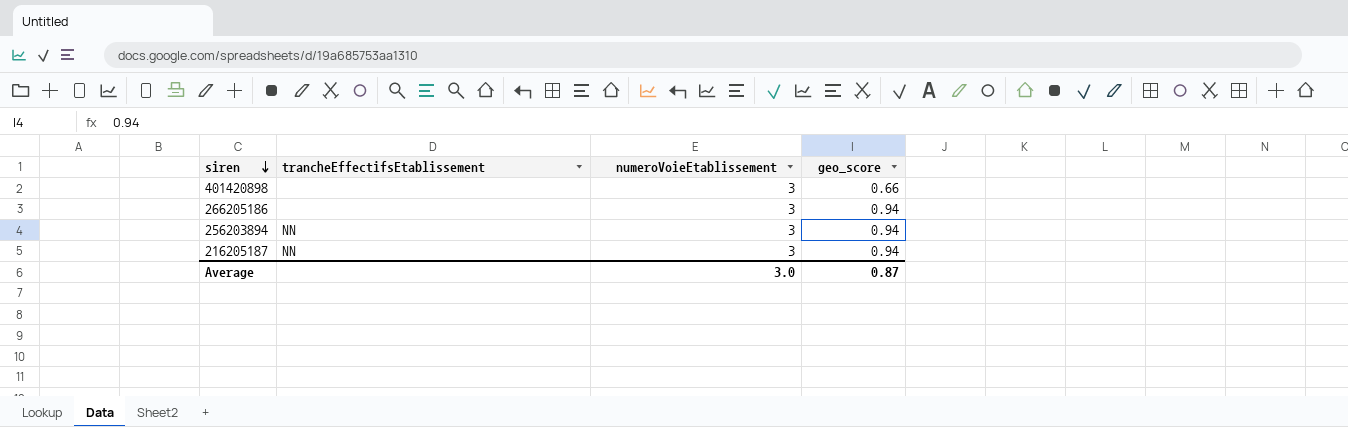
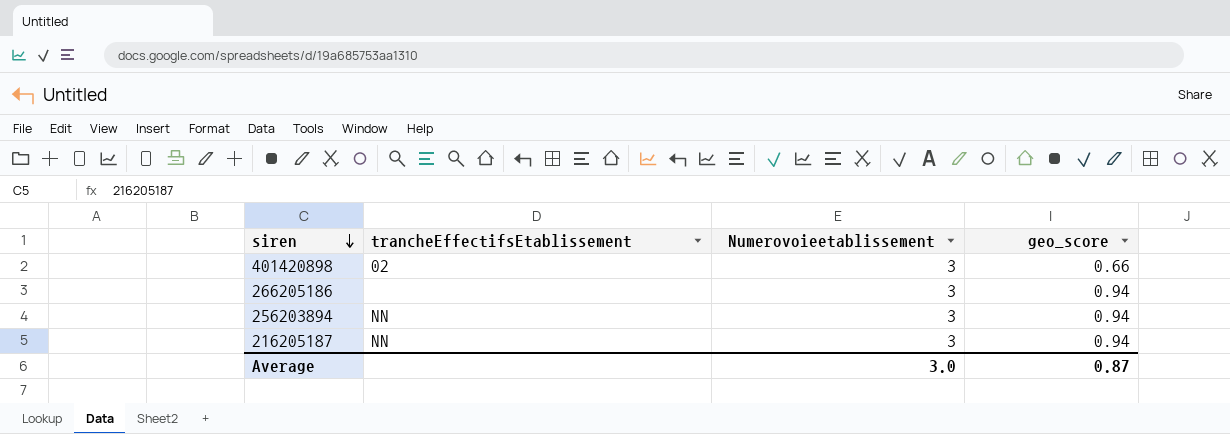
column name: numeroVoieEtablissement -> Numerovoieetablissement
401420898 | trancheEffectifsEtablissement: none -> 02

